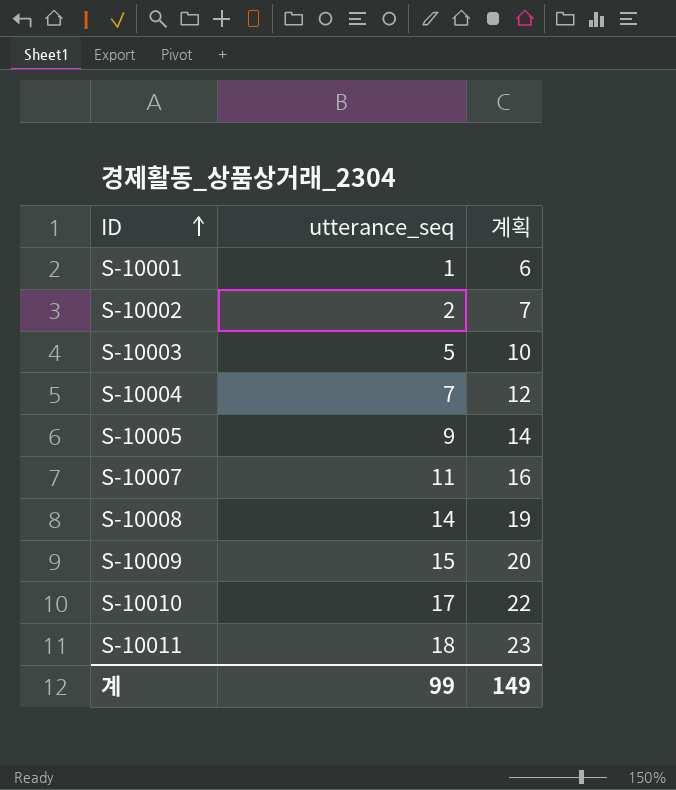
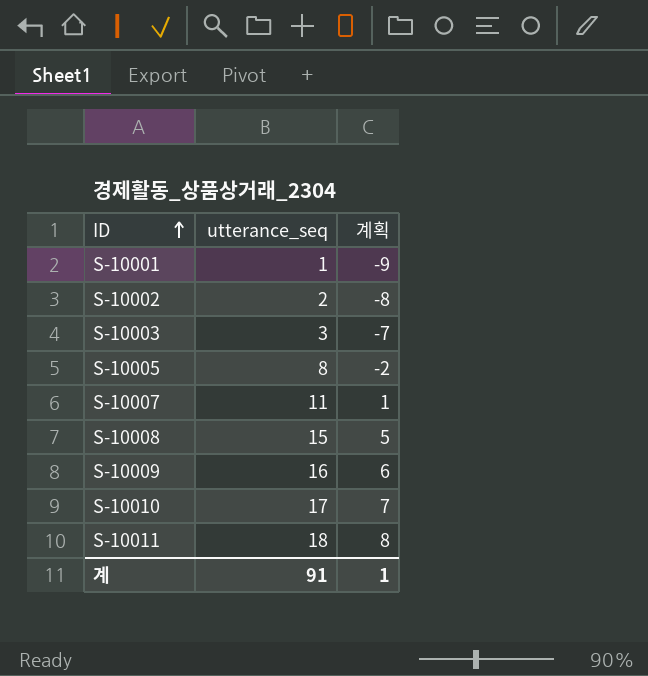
column 계획 | formula: [utterance_seq] + 5 -> [utterance_seq] - 10
row S-10004: 7 | 12 -> none
S-10003 | utterance_seq: 5 -> 3
S-10005 | utterance_seq: 9 -> 8
S-10008 | utterance_seq: 14 -> 15
S-10009 | utterance_seq: 15 -> 16
계 | utterance_seq: 99 -> 91
계 | 계획: 149 -> 1

